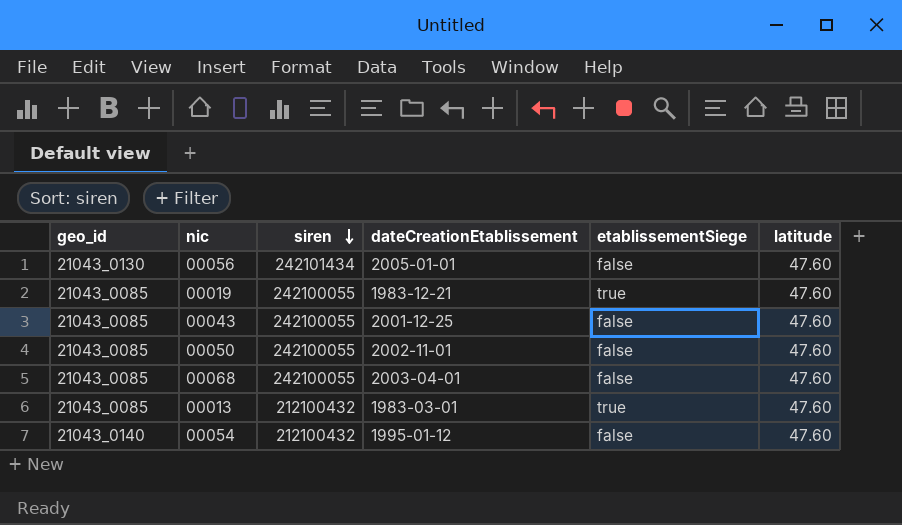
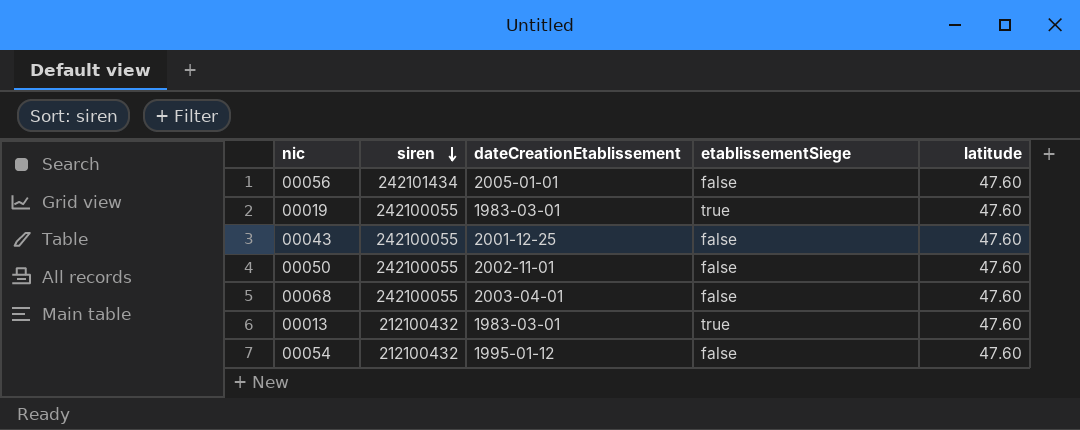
column geo_id | position: 1 -> none
00019 | dateCreationEtablissement: 1983-12-21 -> 1983-03-01

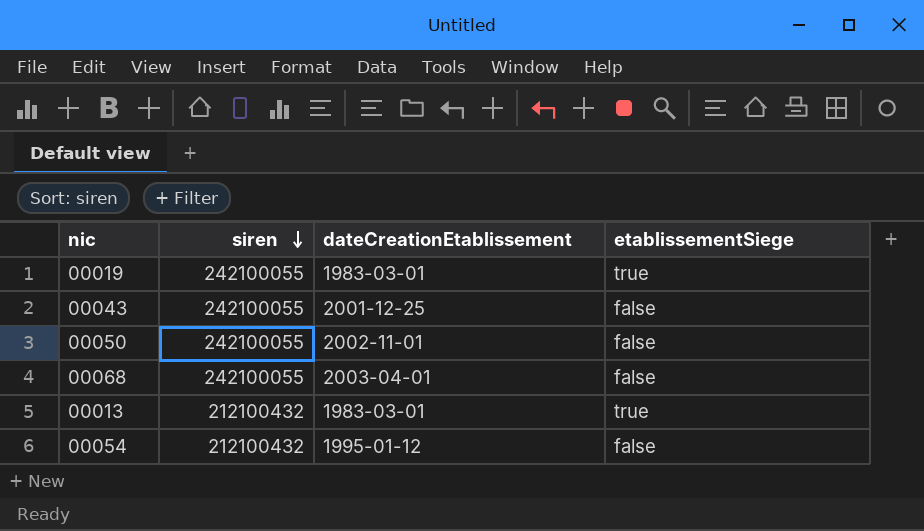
column latitude | position: 5 -> none
row 00056: 242101434 | 2005-01-01 | false | 47.60 -> none

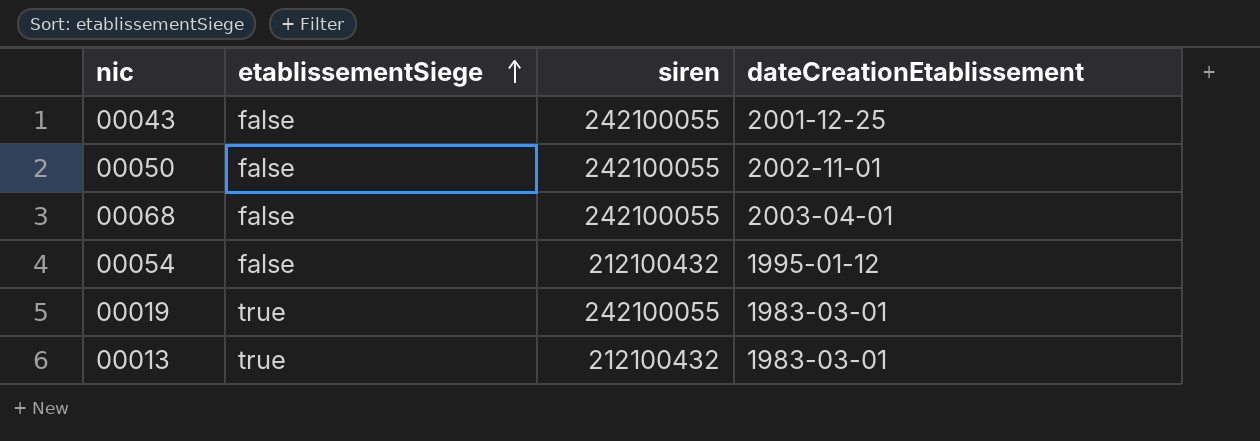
row order: siren descending -> etablissementSiege ascending
column etablissementSiege | position: 4 -> 2

